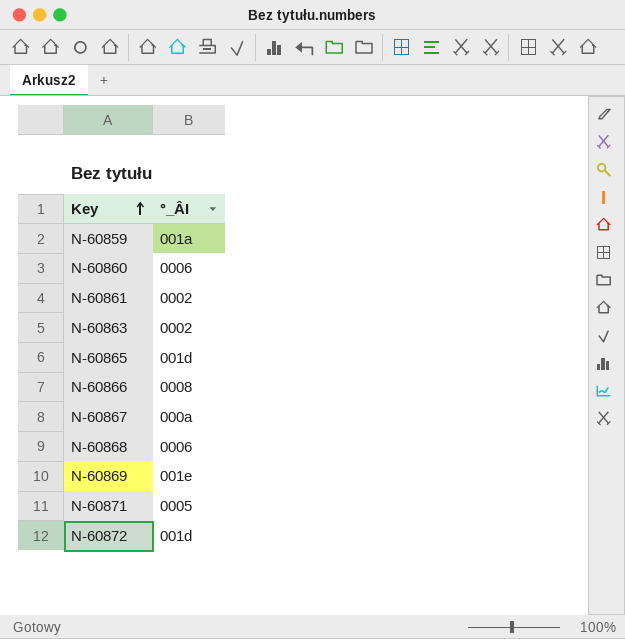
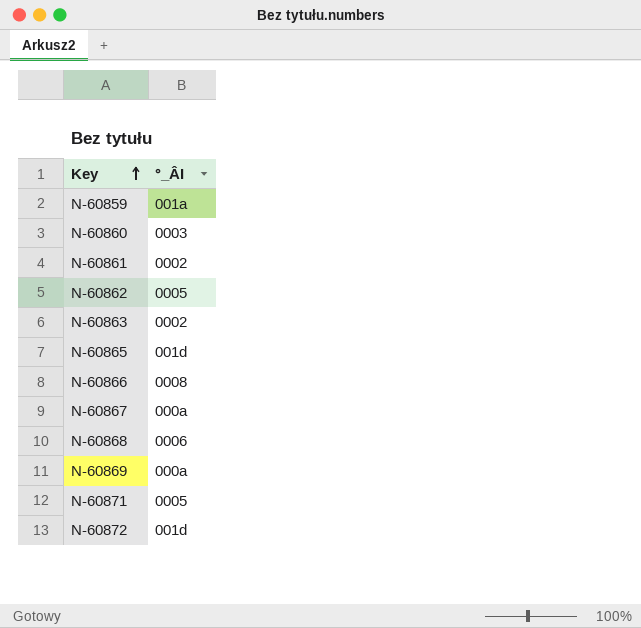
N-60860 | °_ÂI: 0006 -> 0003
row N-60862: none -> 0005
N-60869 | °_ÂI: 001e -> 000a

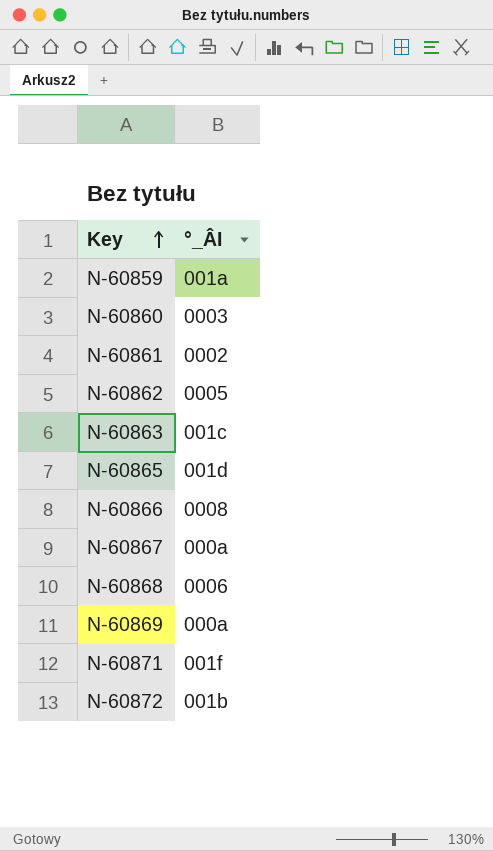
N-60863 | °_ÂI: 0002 -> 001c
N-60871 | °_ÂI: 0005 -> 001f
N-60872 | °_ÂI: 001d -> 001b

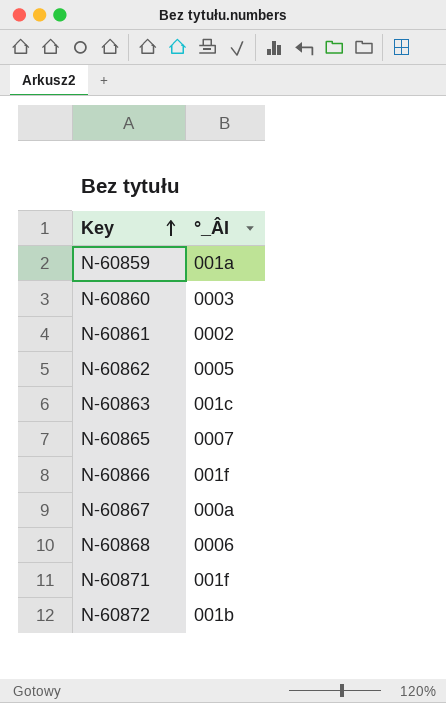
row N-60869: 000a -> none
N-60865 | °_ÂI: 001d -> 0007
N-60866 | °_ÂI: 0008 -> 001f

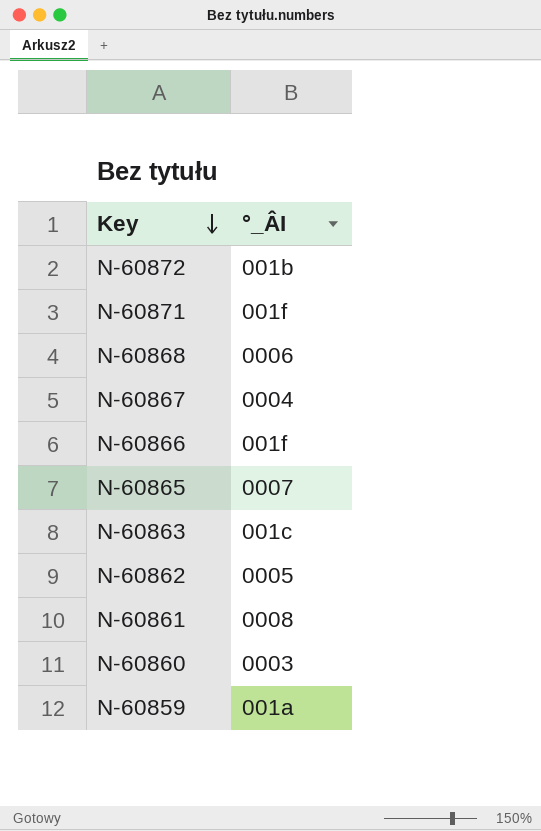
row order: Key ascending -> Key descending
N-60867 | °_ÂI: 000a -> 0004
N-60861 | °_ÂI: 0002 -> 0008

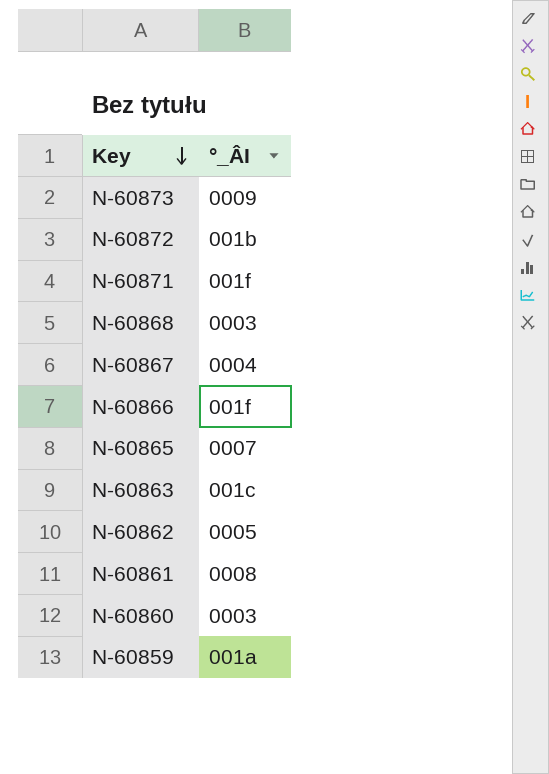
row N-60873: none -> 0009
N-60868 | °_ÂI: 0006 -> 0003

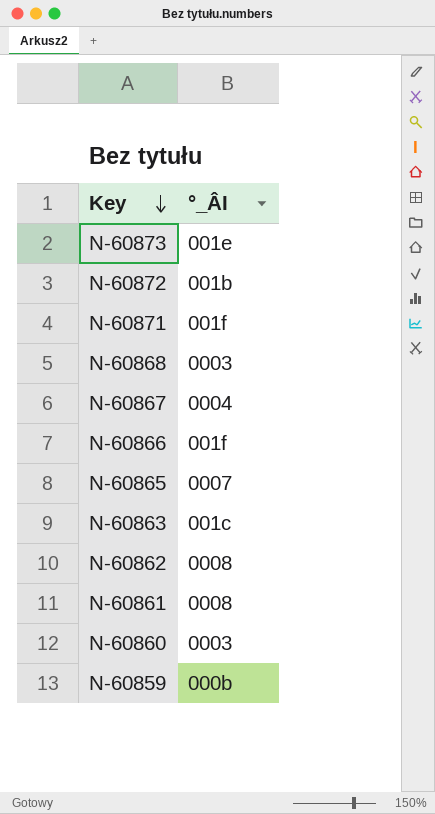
N-60873 | °_ÂI: 0009 -> 001e
N-60862 | °_ÂI: 0005 -> 0008
N-60859 | °_ÂI: 001a -> 000b

